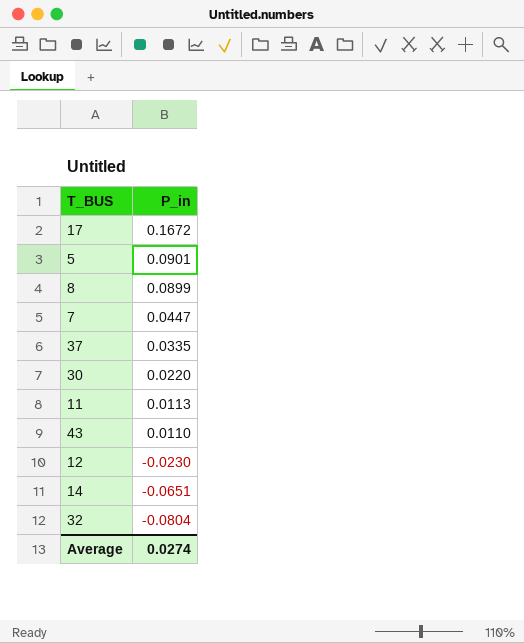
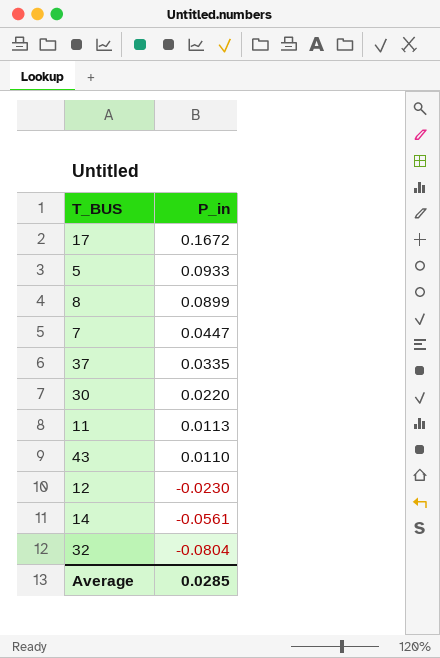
5 | P_in: 0.0901 -> 0.0933
14 | P_in: -0.0651 -> -0.0561
Average | P_in: 0.0274 -> 0.0285

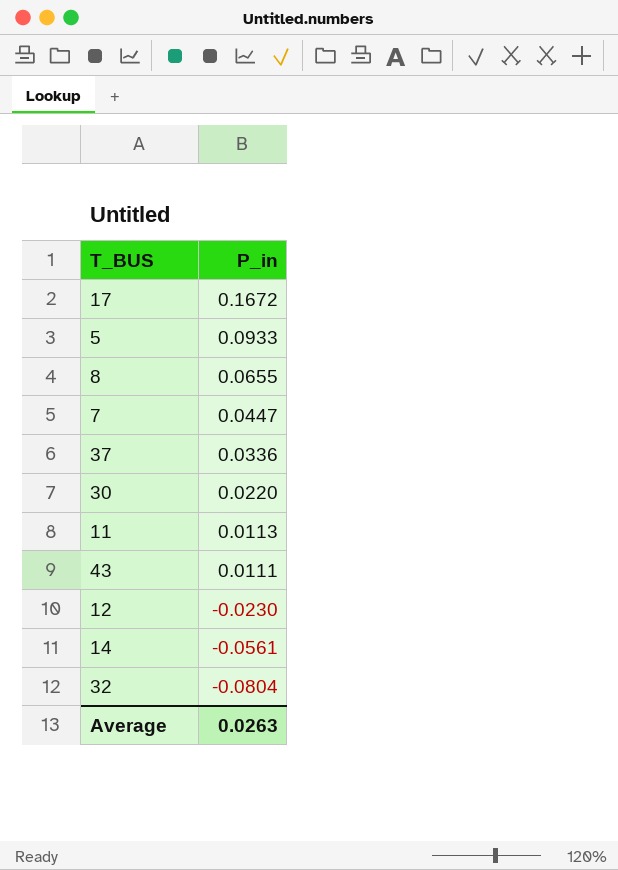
8 | P_in: 0.0899 -> 0.0655
37 | P_in: 0.0335 -> 0.0336
43 | P_in: 0.0110 -> 0.0111
Average | P_in: 0.0285 -> 0.0263

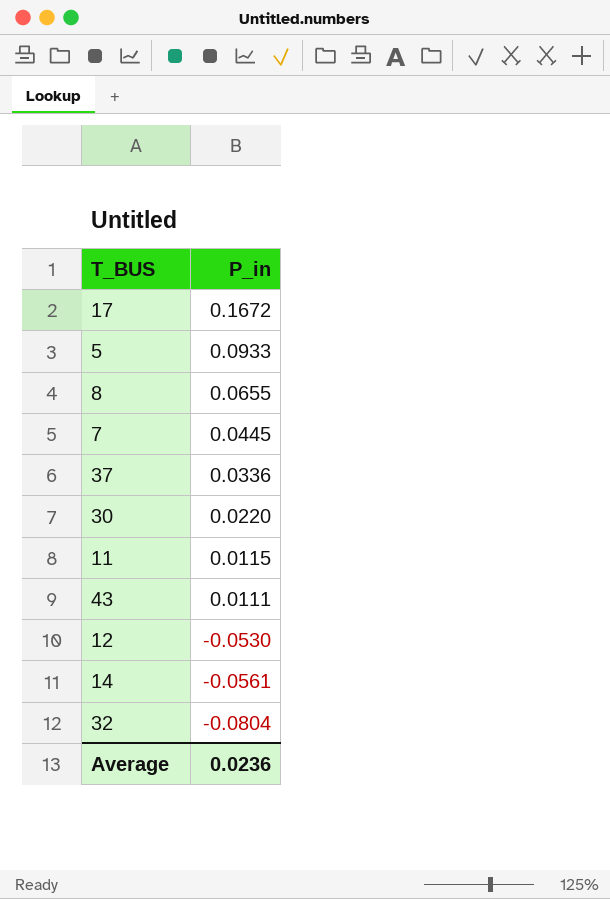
7 | P_in: 0.0447 -> 0.0445
11 | P_in: 0.0113 -> 0.0115
12 | P_in: -0.0230 -> -0.0530
Average | P_in: 0.0263 -> 0.0236

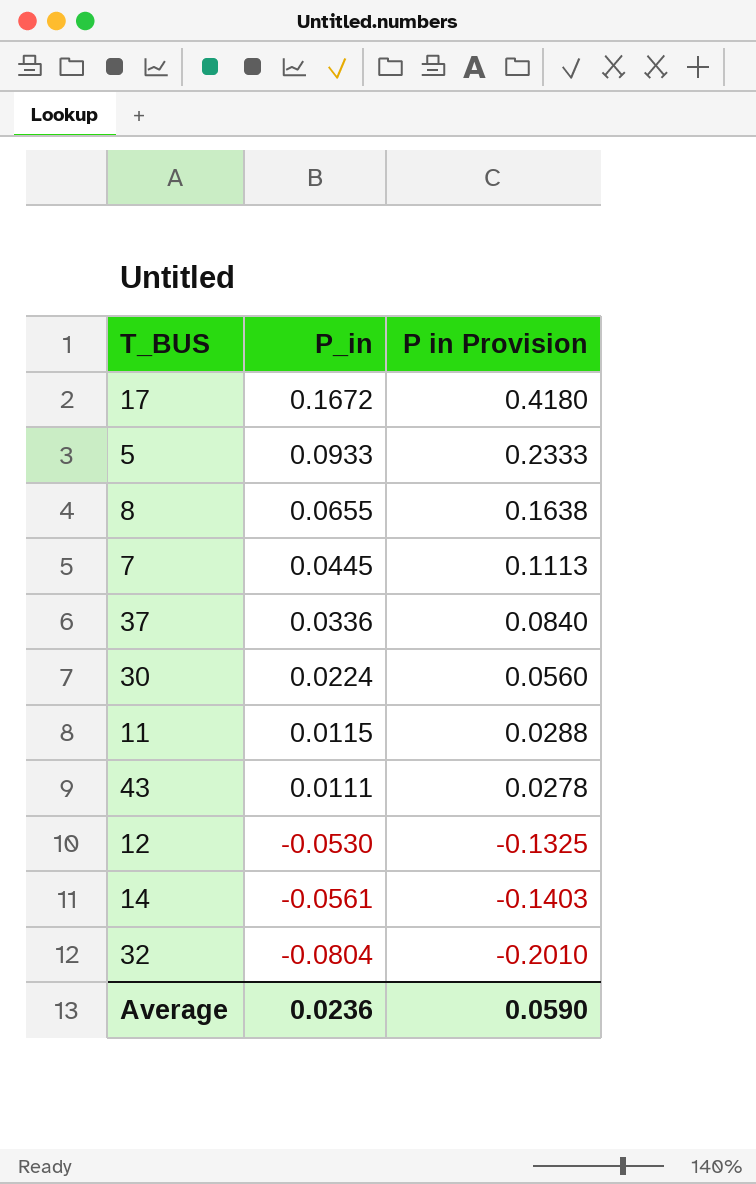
column P in Provision | formula: none -> [P_in] * 2.5
30 | P_in: 0.0220 -> 0.0224

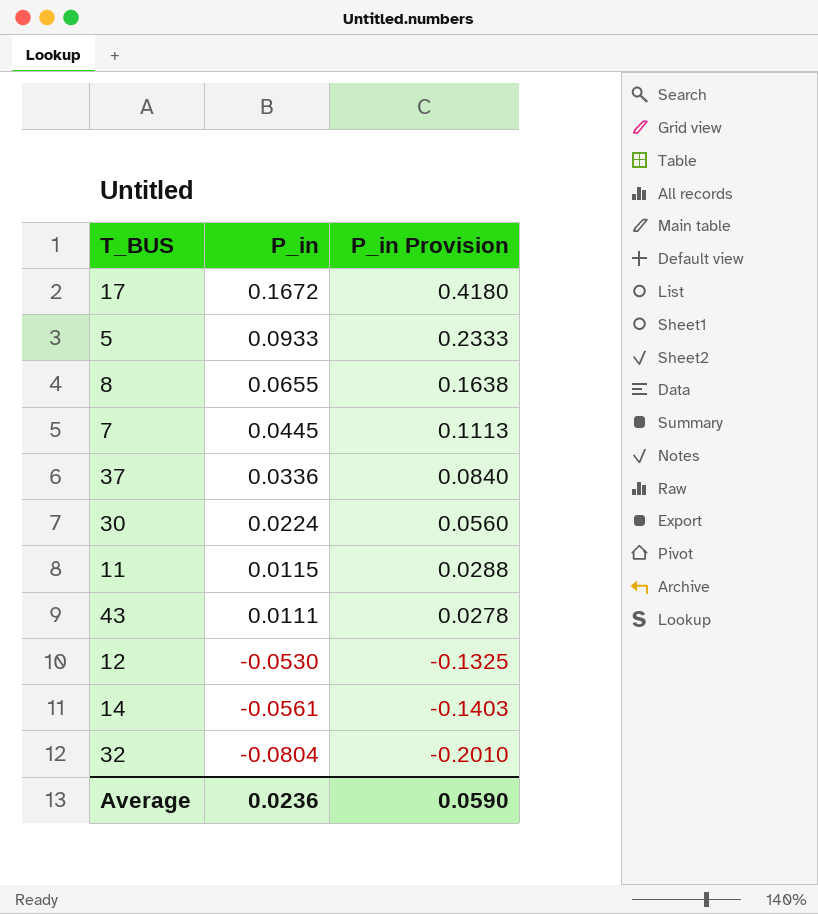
column name: P in Provision -> P_in Provision

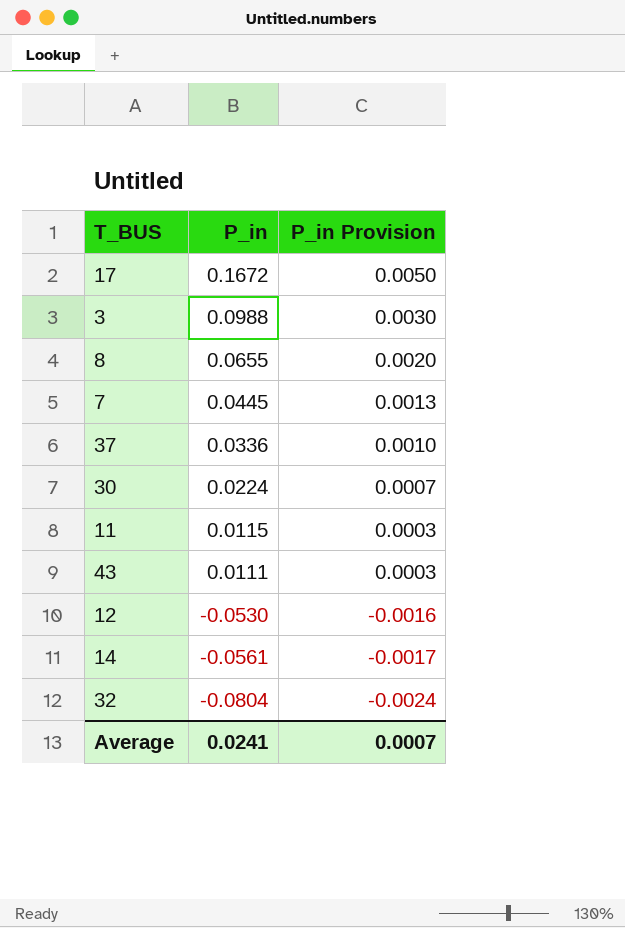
column P_in Provision | formula: [P_in] * 2.5 -> [P_in] * 0.03
row 5: 0.0933 | 0.2333 -> none
row 3: none -> 0.0988 | 0.0030
Average | P_in: 0.0236 -> 0.0241
Average | P_in Provision: 0.0590 -> 0.0007

